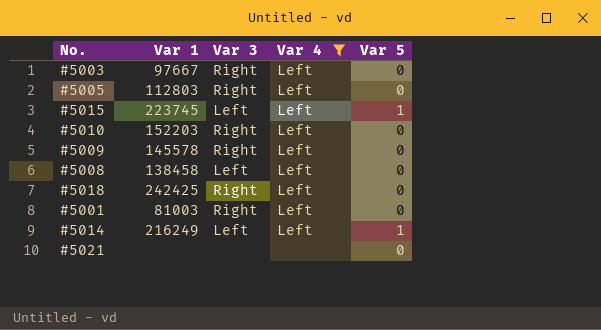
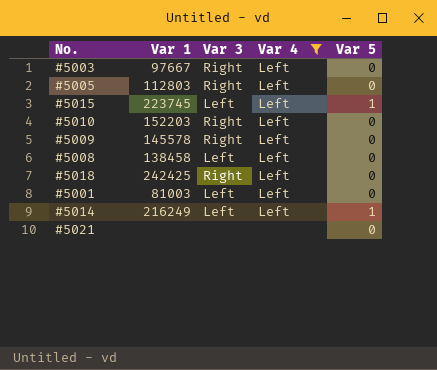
#5001 | Var 3: Right -> Left

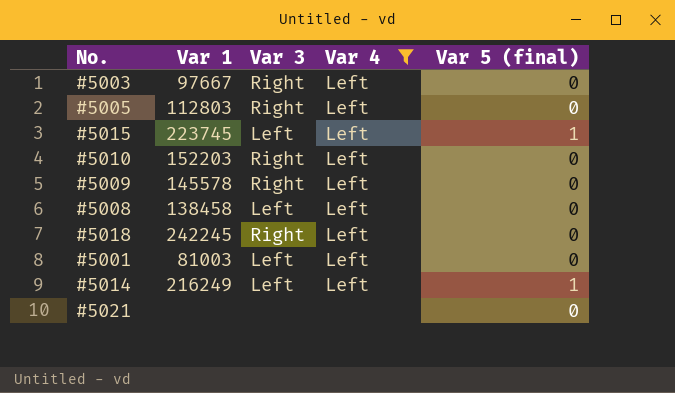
column name: Var 5 -> Var 5 (final)
#5018 | Var 1: 242425 -> 242245

